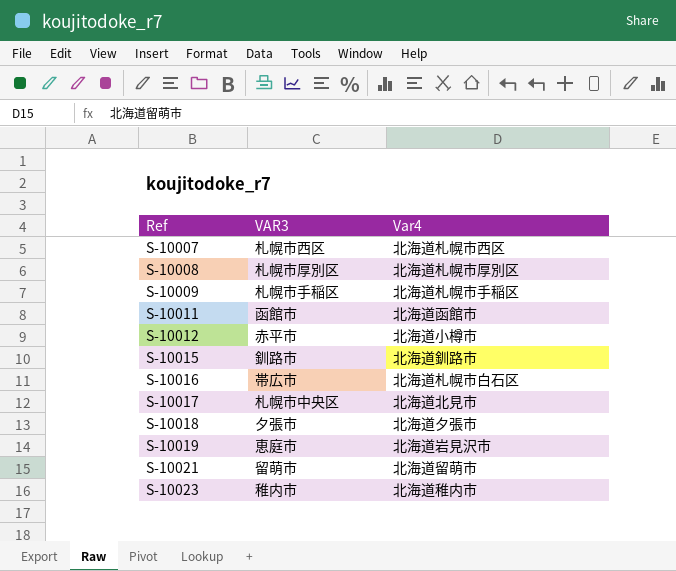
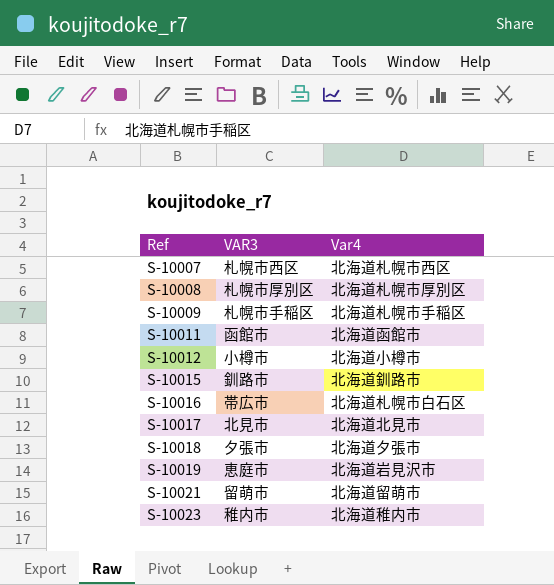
S-10012 | VAR3: 赤平市 -> 小樽市
S-10017 | VAR3: 札幌市中央区 -> 北見市

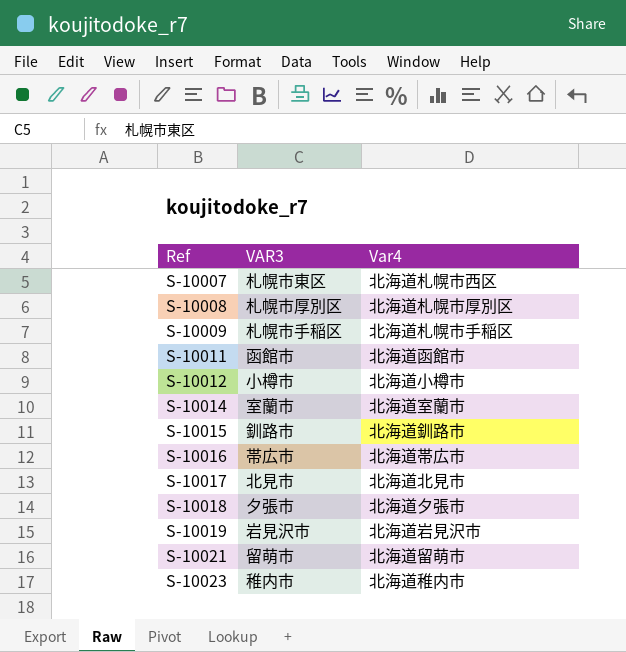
S-10007 | VAR3: 札幌市西区 -> 札幌市東区
row S-10014: none -> 室蘭市 | 北海道室蘭市
S-10016 | Var4: 北海道札幌市白石区 -> 北海道帯広市
S-10019 | VAR3: 恵庭市 -> 岩見沢市

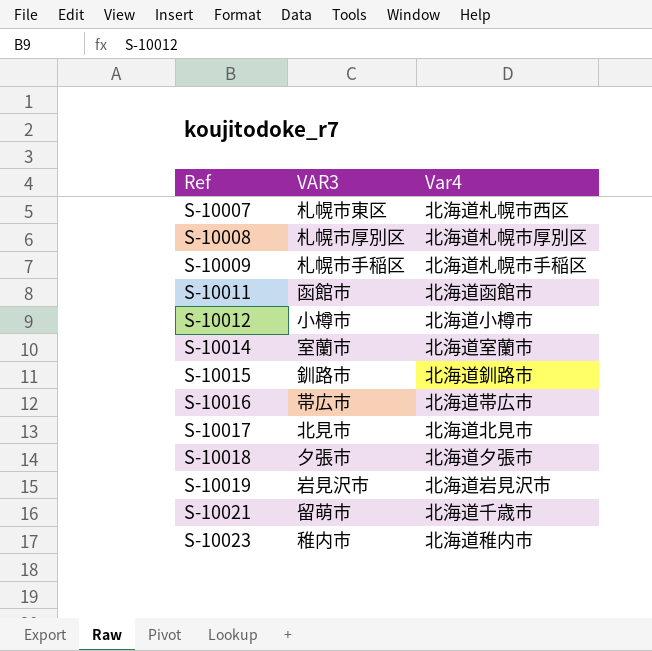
S-10021 | Var4: 北海道留萌市 -> 北海道千歳市

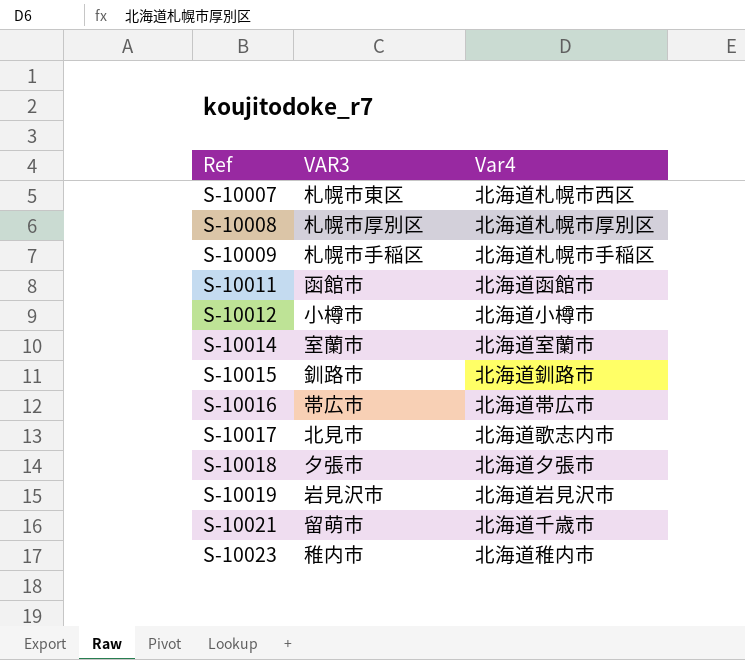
S-10017 | Var4: 北海道北見市 -> 北海道歌志内市

